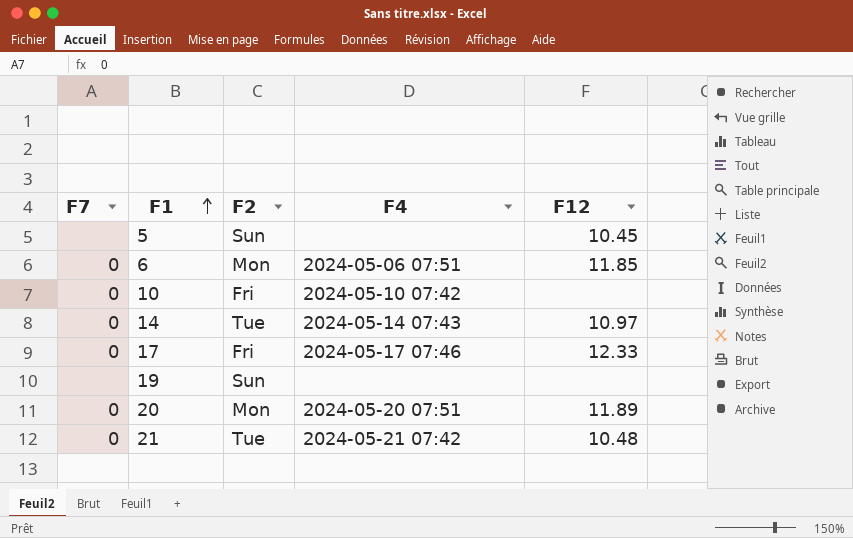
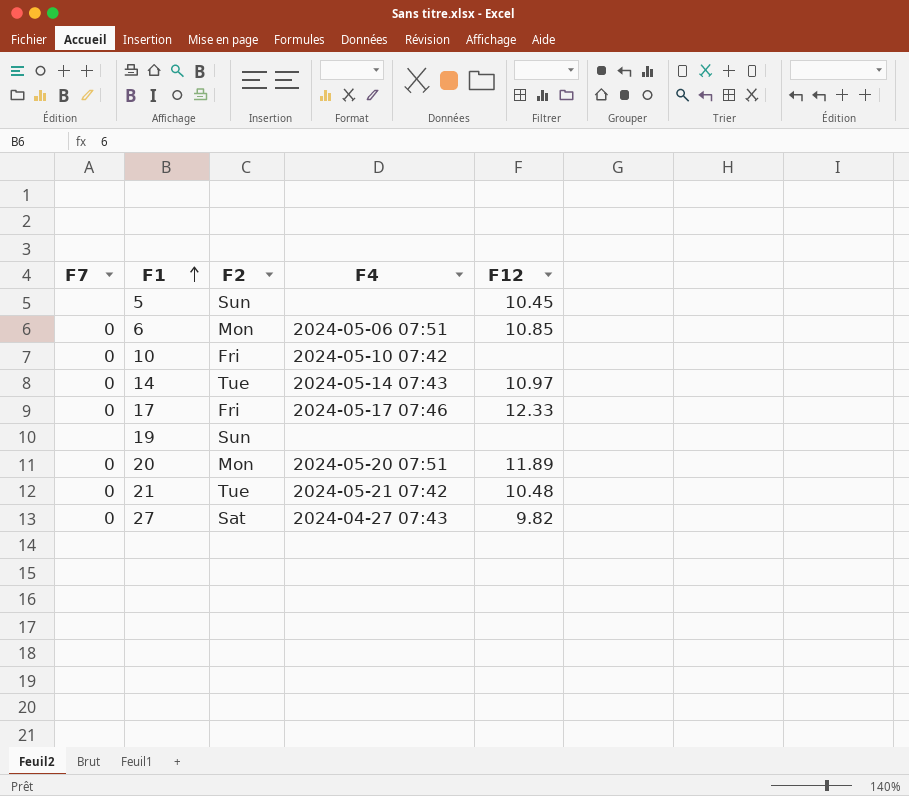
6 | F12: 11.85 -> 10.85
row 27: none -> 0 | Sat | 2024-04-27 07:43 | 9.82

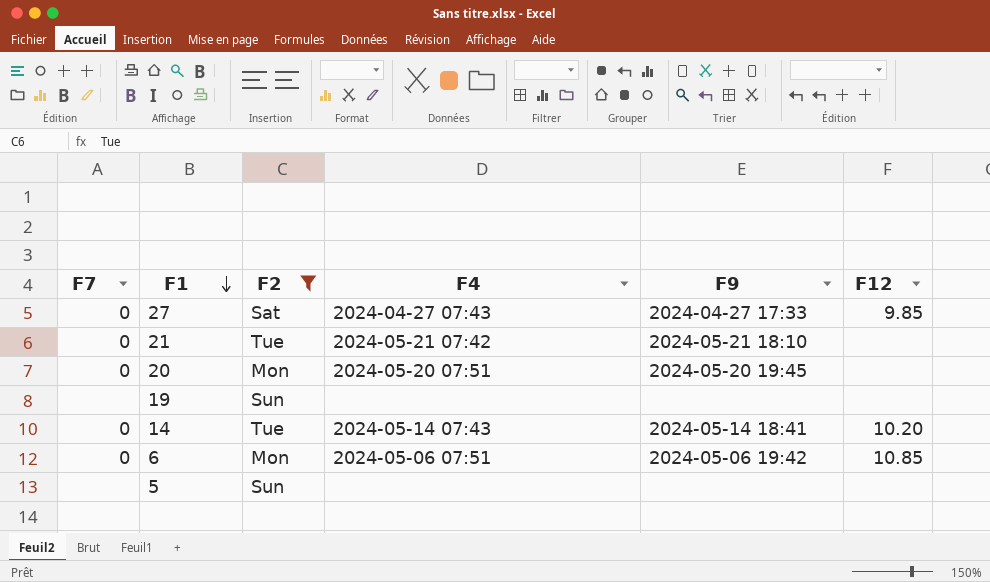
filter: none -> F2 != Fri
row order: F1 ascending -> F1 descending
column F9 | position: none -> 5
27 | F12: 9.82 -> 9.85
21 | F12: 10.48 -> none
20 | F12: 11.89 -> none
14 | F12: 10.97 -> 10.20
5 | F12: 10.45 -> none

